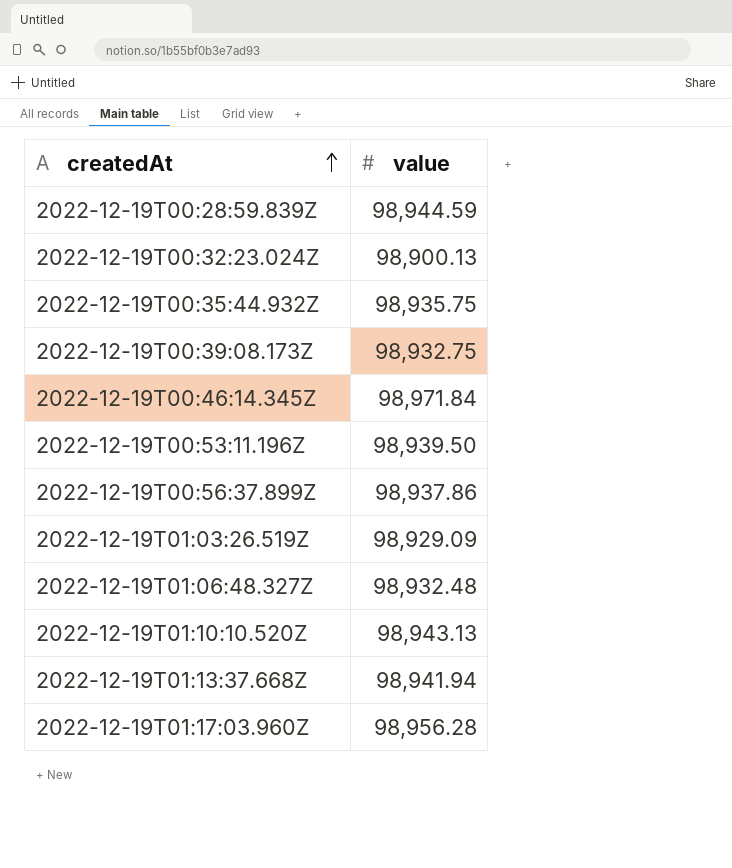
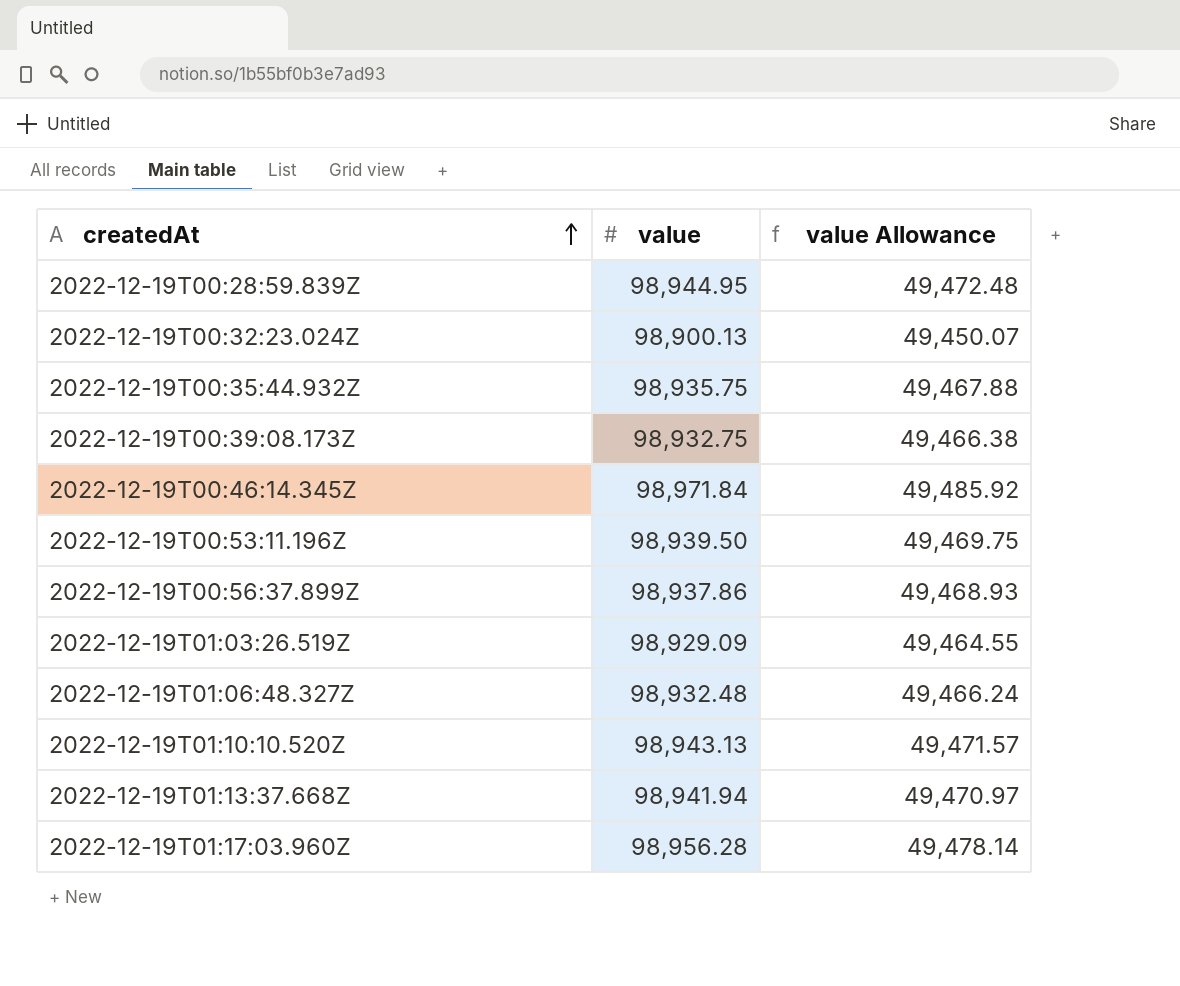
column value Allowance | formula: none -> [value] * 0.5
2022-12-19T00:28:59.839Z | value: 98,944.59 -> 98,944.95

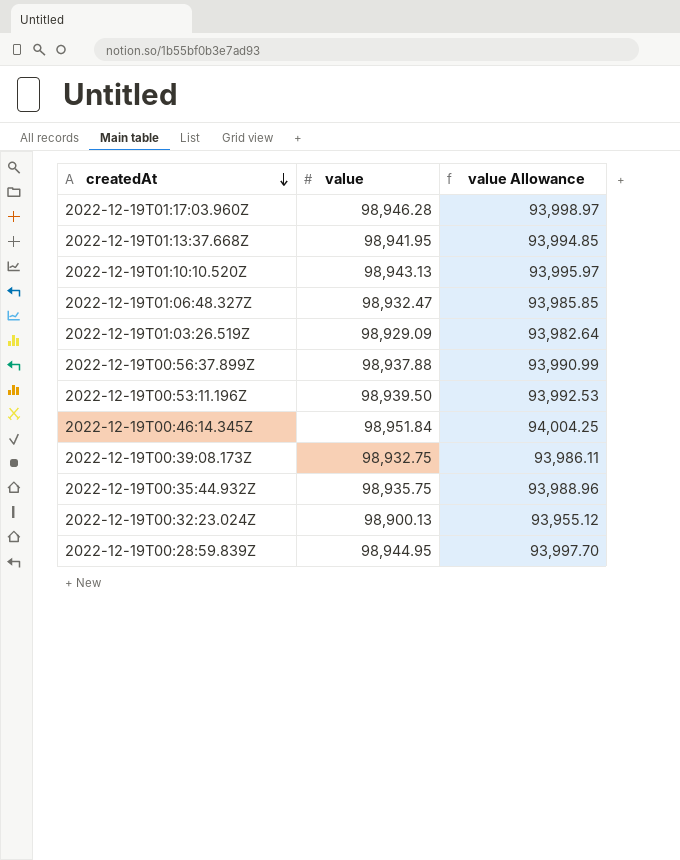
row order: createdAt ascending -> createdAt descending
column value Allowance | formula: [value] * 0.5 -> [value] * 0.95
2022-12-19T01:17:03.960Z | value: 98,956.28 -> 98,946.28
2022-12-19T01:13:37.668Z | value: 98,941.94 -> 98,941.95
2022-12-19T01:06:48.327Z | value: 98,932.48 -> 98,932.47
2022-12-19T00:56:37.899Z | value: 98,937.86 -> 98,937.88
2022-12-19T00:46:14.345Z | value: 98,971.84 -> 98,951.84

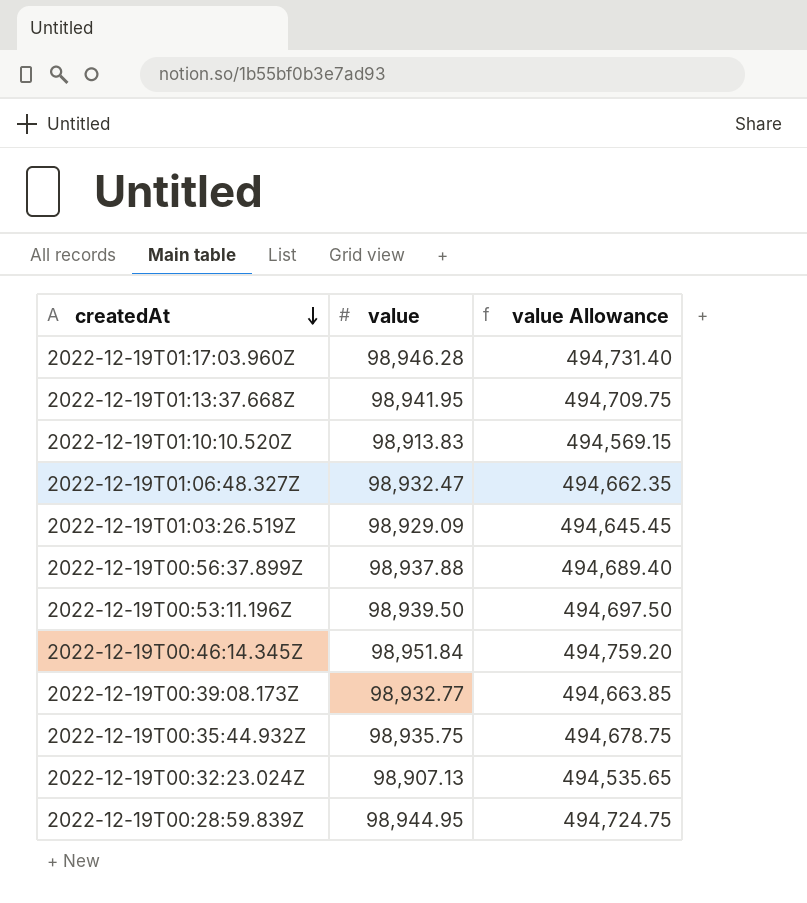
column value Allowance | formula: [value] * 0.95 -> [value] * 5
2022-12-19T01:10:10.520Z | value: 98,943.13 -> 98,913.83
2022-12-19T00:39:08.173Z | value: 98,932.75 -> 98,932.77
2022-12-19T00:32:23.024Z | value: 98,900.13 -> 98,907.13

